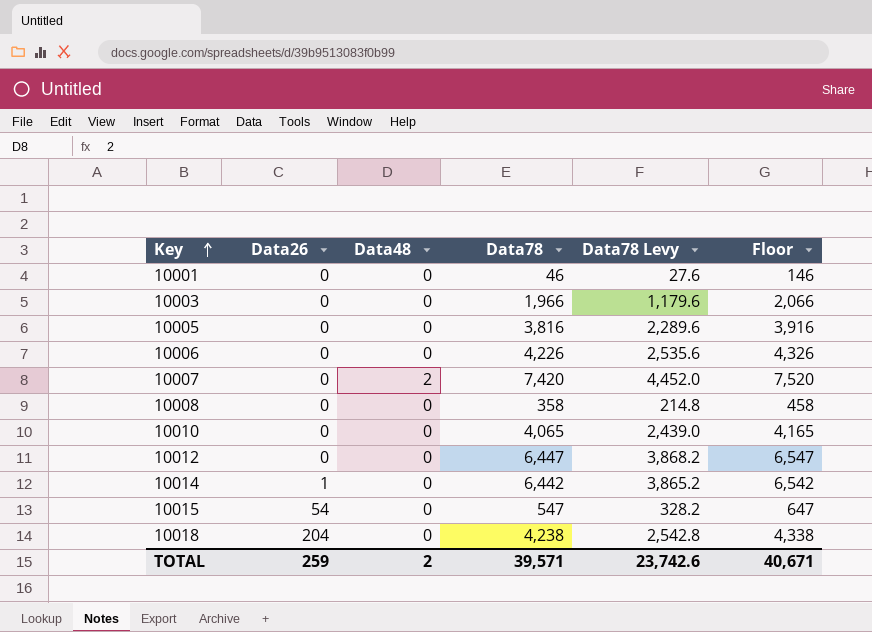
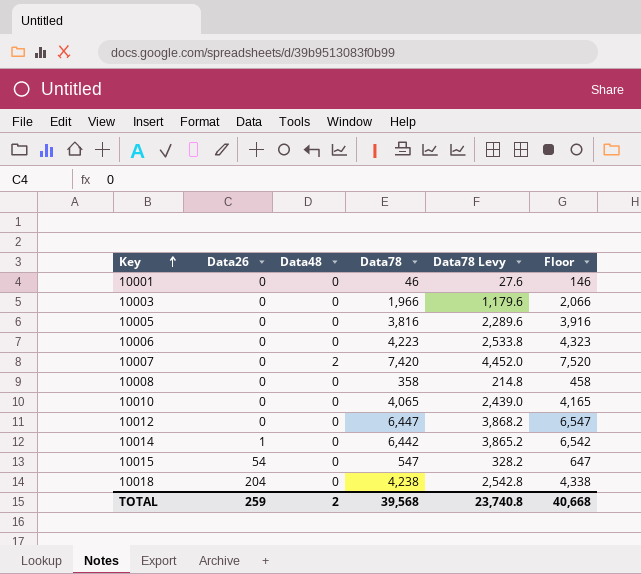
10006 | Data78: 4,226 -> 4,223
10006 | Data78 Levy: 2,535.6 -> 2,533.8
10006 | Floor: 4,326 -> 4,323
TOTAL | Data78: 39,571 -> 39,568
TOTAL | Data78 Levy: 23,742.6 -> 23,740.8
TOTAL | Floor: 40,671 -> 40,668

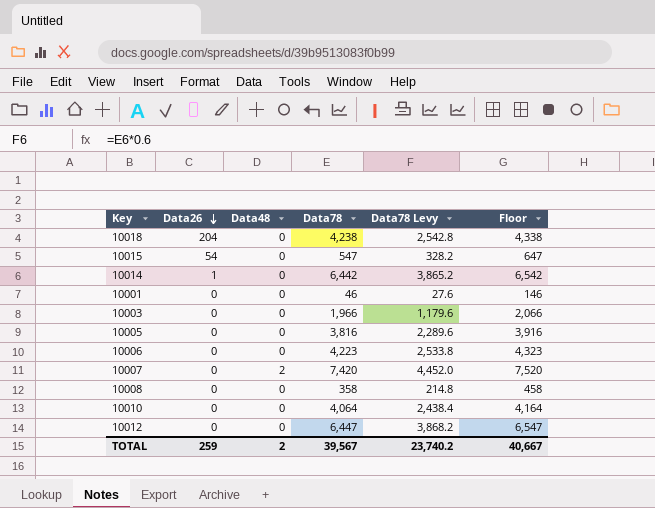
row order: Key ascending -> Data26 descending
10010 | Data78: 4,065 -> 4,064
10010 | Data78 Levy: 2,439.0 -> 2,438.4
10010 | Floor: 4,165 -> 4,164
TOTAL | Data78: 39,568 -> 39,567
TOTAL | Data78 Levy: 23,740.8 -> 23,740.2
TOTAL | Floor: 40,668 -> 40,667

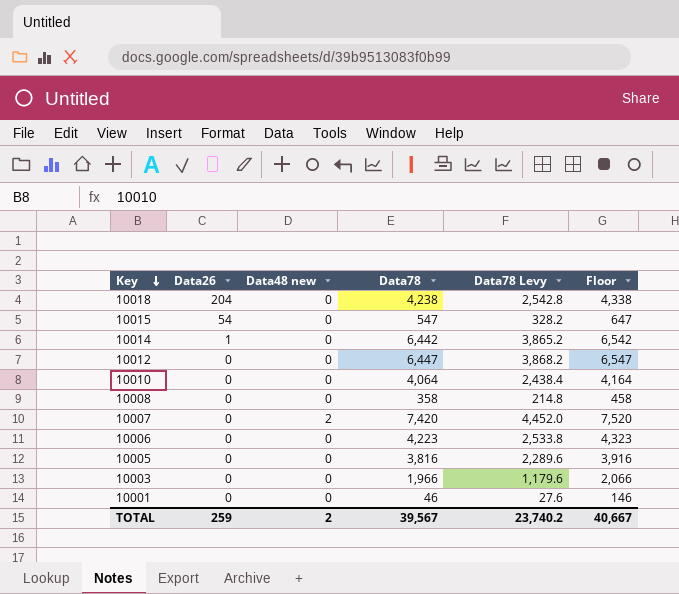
row order: Data26 descending -> Key descending
column name: Data48 -> Data48 new

